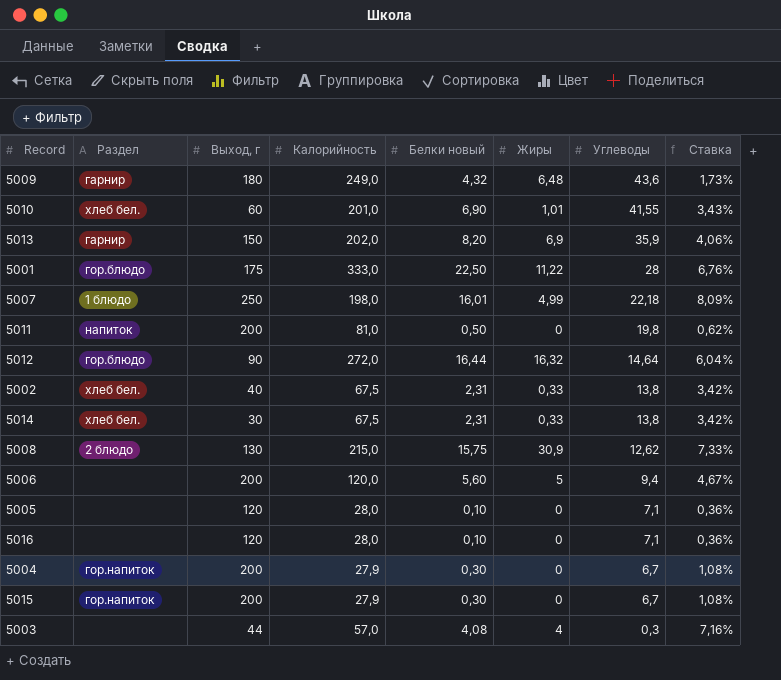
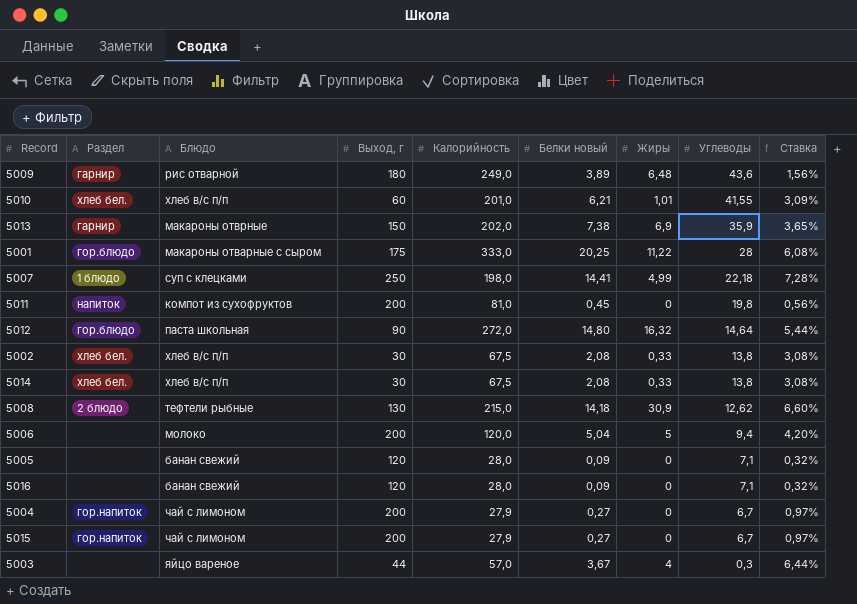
column Блюдо | position: none -> 3
5009 | Белки новый: 4,32 -> 3,89
5009 | Ставка: 1,73% -> 1,56%
5010 | Белки новый: 6,90 -> 6,21
5010 | Ставка: 3,43% -> 3,09%
5013 | Белки новый: 8,20 -> 7,38
5013 | Ставка: 4,06% -> 3,65%
5001 | Белки новый: 22,50 -> 20,25
5001 | Ставка: 6,76% -> 6,08%
5007 | Белки новый: 16,01 -> 14,41
5007 | Ставка: 8,09% -> 7,28%
5011 | Белки новый: 0,50 -> 0,45
5011 | Ставка: 0,62% -> 0,56%
5012 | Белки новый: 16,44 -> 14,80
5012 | Ставка: 6,04% -> 5,44%
5002 | Выход, г: 40 -> 30
5002 | Белки новый: 2,31 -> 2,08
5002 | Ставка: 3,42% -> 3,08%
5014 | Белки новый: 2,31 -> 2,08
5014 | Ставка: 3,42% -> 3,08%
5008 | Белки новый: 15,75 -> 14,18
5008 | Ставка: 7,33% -> 6,60%
5006 | Белки новый: 5,60 -> 5,04
5006 | Ставка: 4,67% -> 4,20%
5005 | Белки новый: 0,10 -> 0,09
5005 | Ставка: 0,36% -> 0,32%
5016 | Белки новый: 0,10 -> 0,09
5016 | Ставка: 0,36% -> 0,32%
5004 | Белки новый: 0,30 -> 0,27
5004 | Ставка: 1,08% -> 0,97%
5015 | Белки новый: 0,30 -> 0,27
5015 | Ставка: 1,08% -> 0,97%
5003 | Белки новый: 4,08 -> 3,67
5003 | Ставка: 7,16% -> 6,44%

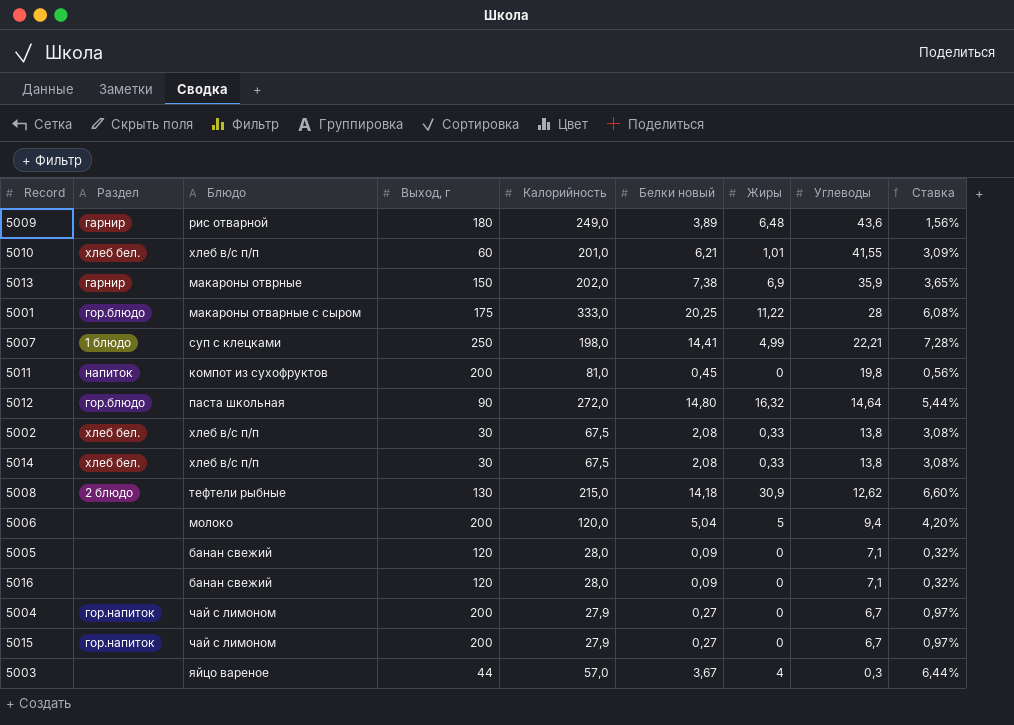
5007 | Углеводы: 22,18 -> 22,21

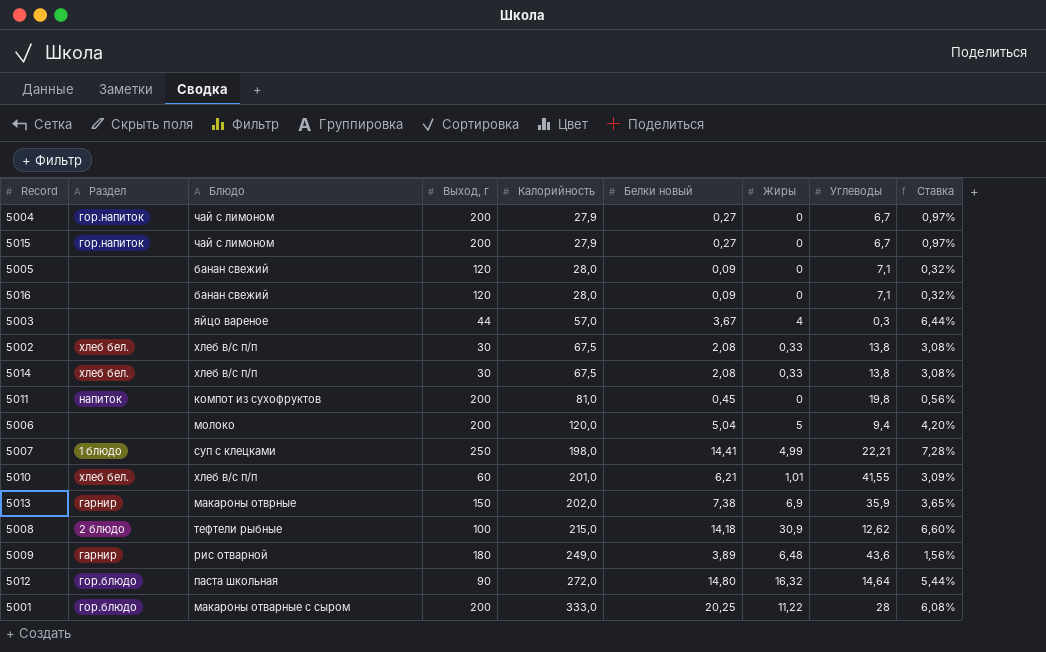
row order: Углеводы descending -> Калорийность ascending
5008 | Выход, г: 130 -> 100
5001 | Выход, г: 175 -> 200

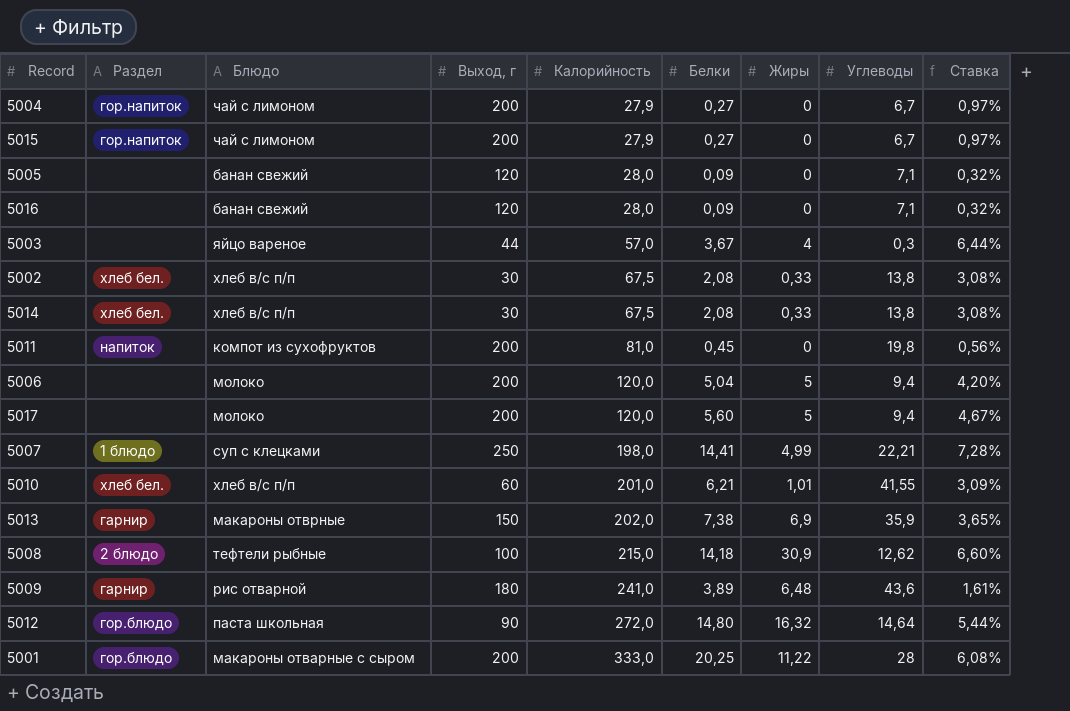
column name: Белки новый -> Белки
row 5017: none -> none | молоко | 200 | 120,0 | 5,60 | 5 | 9,4 | 4,67%
5009 | Калорийность: 249,0 -> 241,0
5009 | Ставка: 1,56% -> 1,61%

